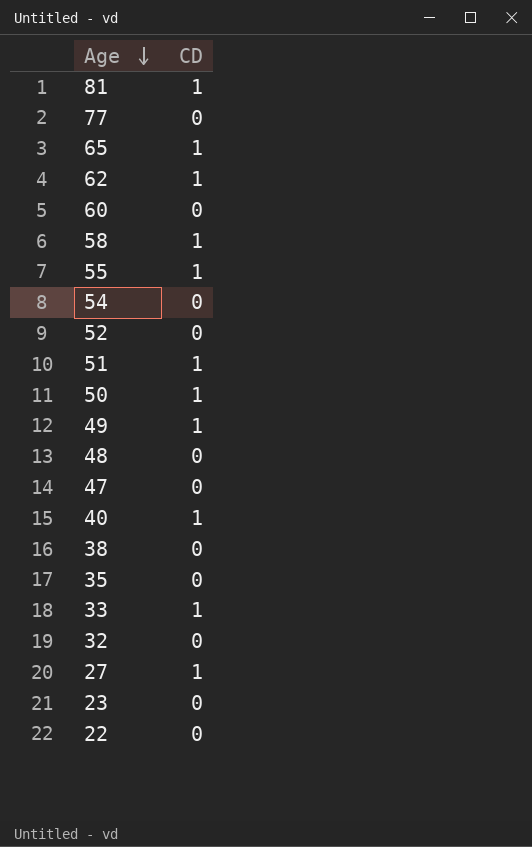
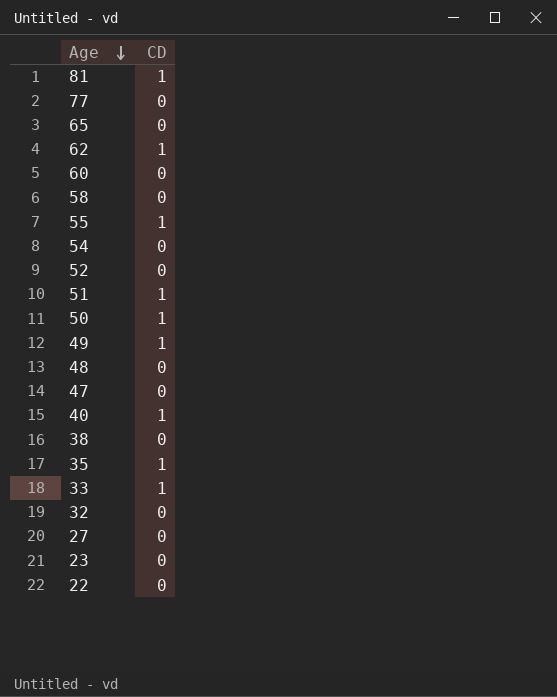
65 | CD: 1 -> 0
58 | CD: 1 -> 0
35 | CD: 0 -> 1
27 | CD: 1 -> 0

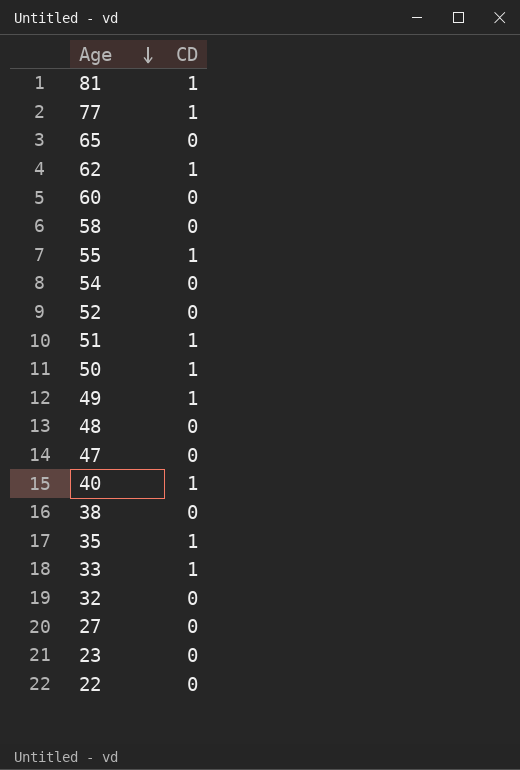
77 | CD: 0 -> 1

